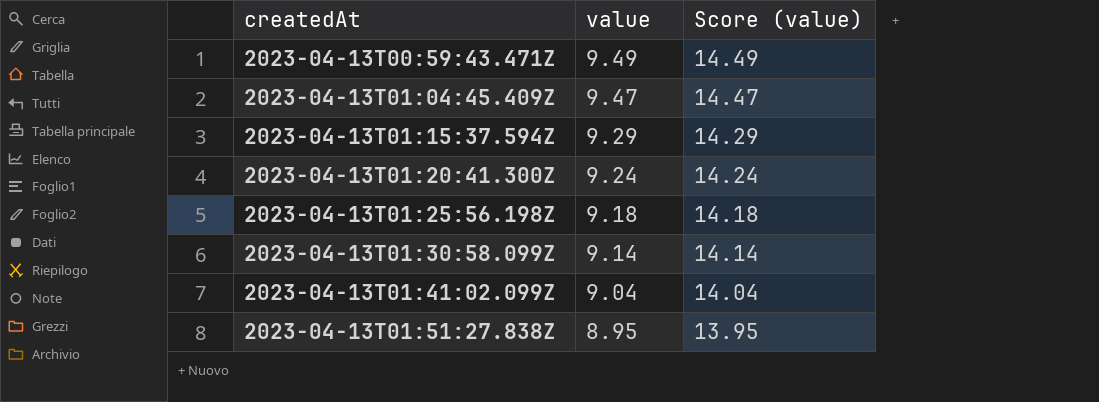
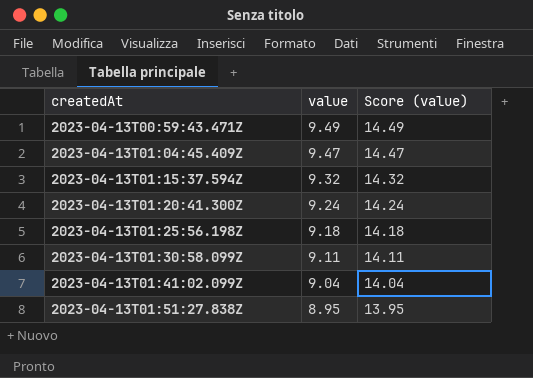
2023-04-13T01:15:37.594Z | value: 9.29 -> 9.32
2023-04-13T01:15:37.594Z | Score (value): 14.29 -> 14.32
2023-04-13T01:30:58.099Z | value: 9.14 -> 9.11
2023-04-13T01:30:58.099Z | Score (value): 14.14 -> 14.11

